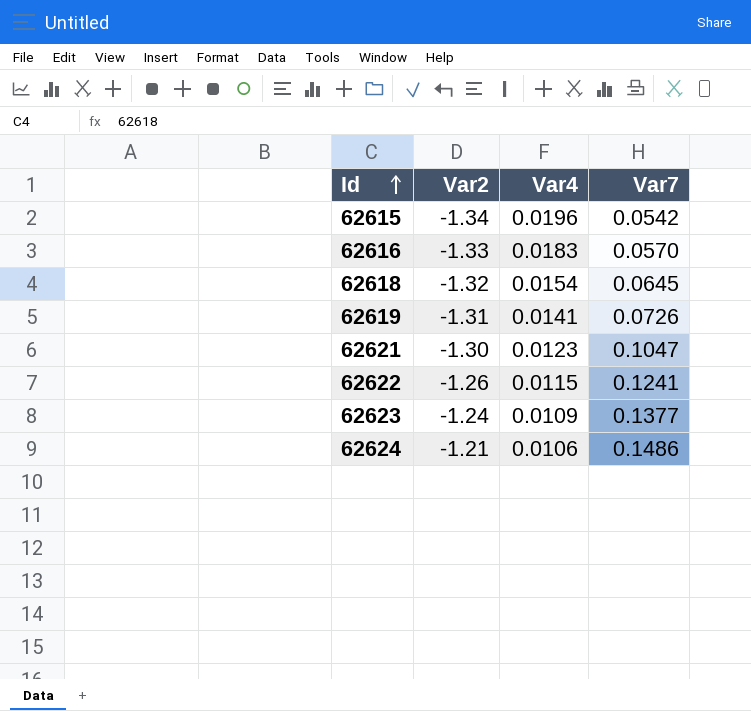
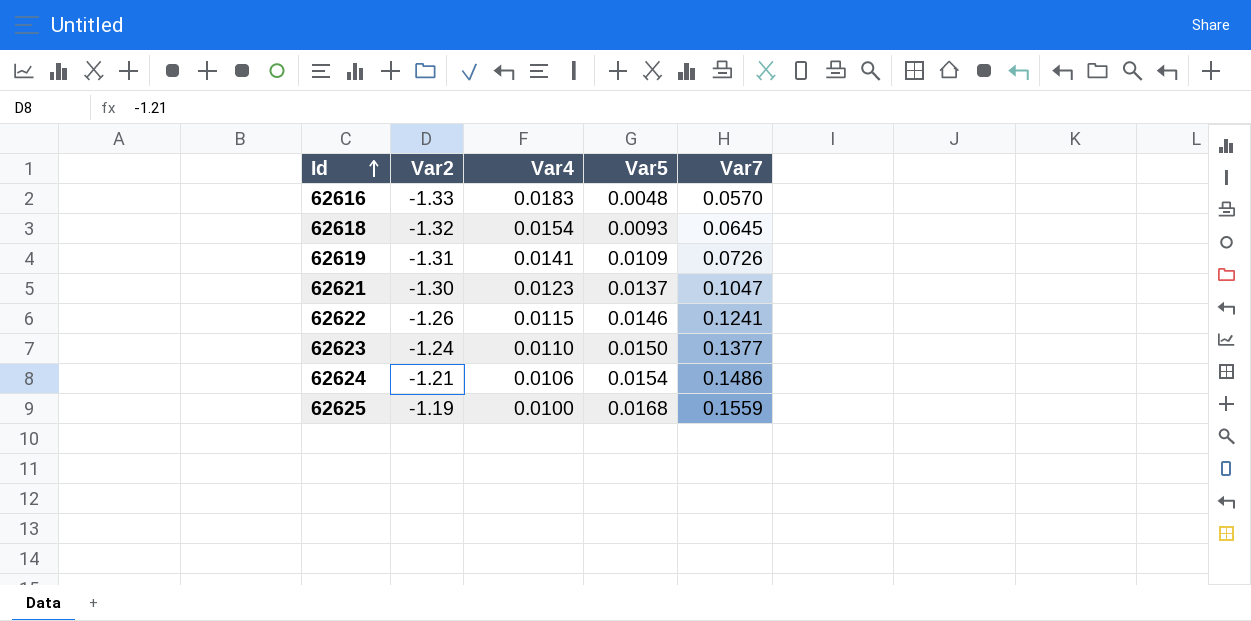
column Var5 | position: none -> 4
row 62615: -1.34 | 0.0196 | 0.0542 -> none
62623 | Var4: 0.0109 -> 0.0110
row 62625: none -> -1.19 | 0.0100 | 0.0168 | 0.1559

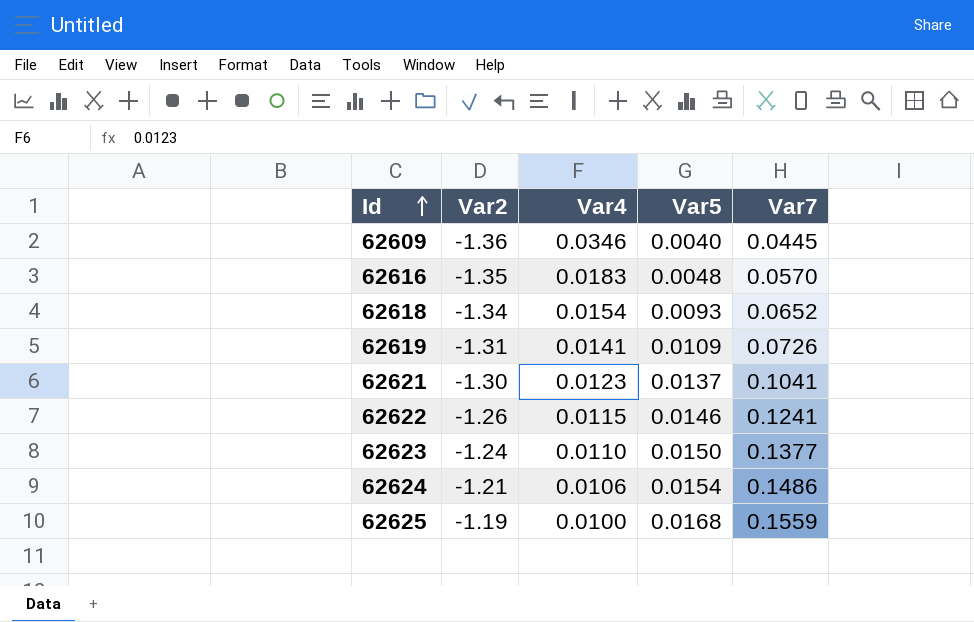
row 62609: none -> -1.36 | 0.0346 | 0.0040 | 0.0445
62616 | Var2: -1.33 -> -1.35
62618 | Var2: -1.32 -> -1.34
62618 | Var7: 0.0645 -> 0.0652
62621 | Var7: 0.1047 -> 0.1041

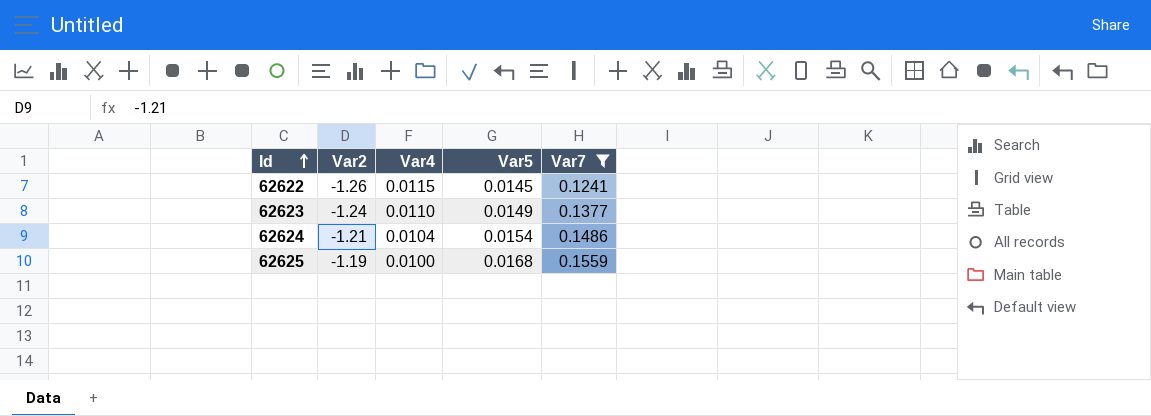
filter: none -> Var7 >= 0.1241
62622 | Var5: 0.0146 -> 0.0145
62623 | Var5: 0.0150 -> 0.0149
62624 | Var4: 0.0106 -> 0.0104

